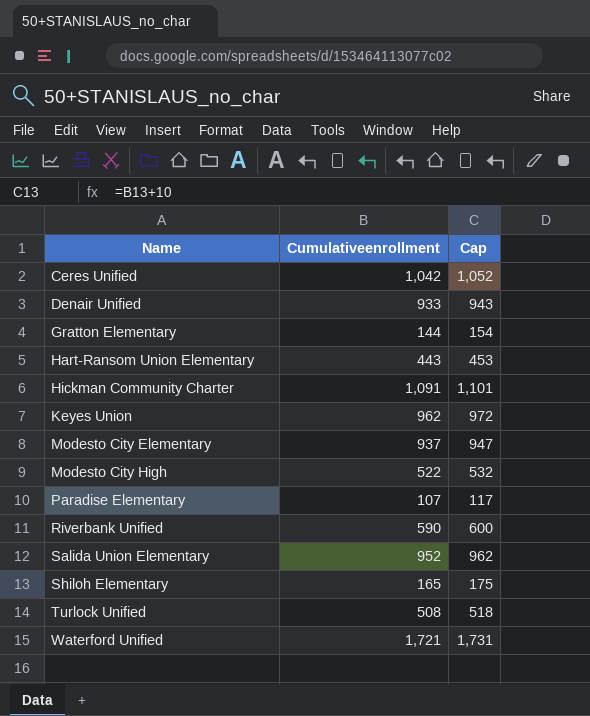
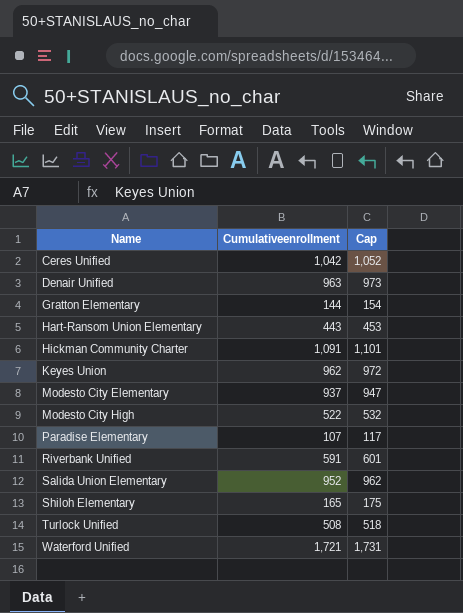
Denair Unified | Cumulativeenrollment: 933 -> 963
Denair Unified | Cap: 943 -> 973
Riverbank Unified | Cumulativeenrollment: 590 -> 591
Riverbank Unified | Cap: 600 -> 601

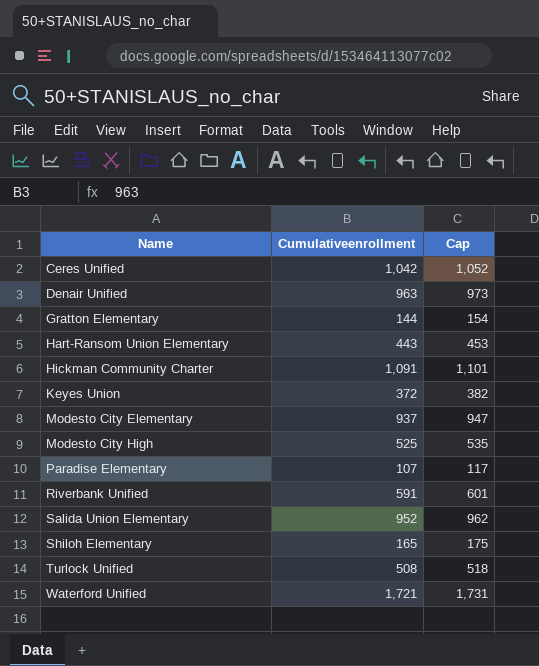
Keyes Union | Cumulativeenrollment: 962 -> 372
Keyes Union | Cap: 972 -> 382
Modesto City High | Cumulativeenrollment: 522 -> 525
Modesto City High | Cap: 532 -> 535

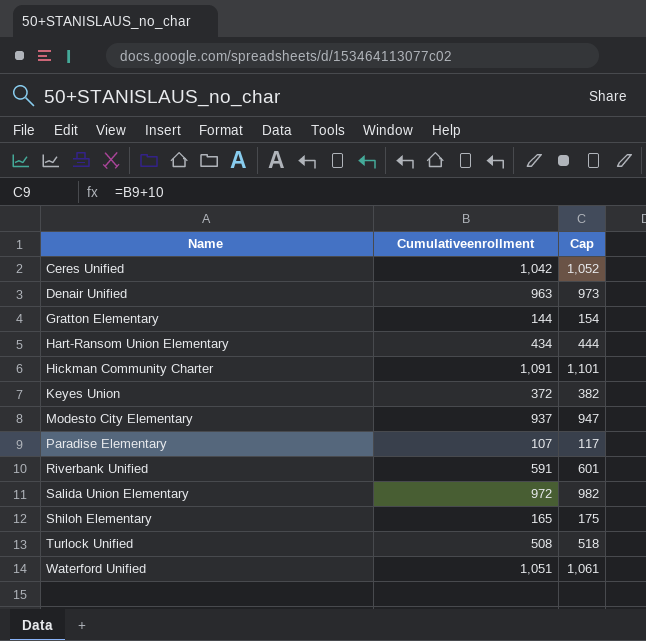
row Modesto City High: 525 | 535 -> none
Hart-Ransom Union Elementary | Cumulativeenrollment: 443 -> 434
Hart-Ransom Union Elementary | Cap: 453 -> 444
Salida Union Elementary | Cumulativeenrollment: 952 -> 972
Salida Union Elementary | Cap: 962 -> 982
Waterford Unified | Cumulativeenrollment: 1,721 -> 1,051
Waterford Unified | Cap: 1,731 -> 1,061

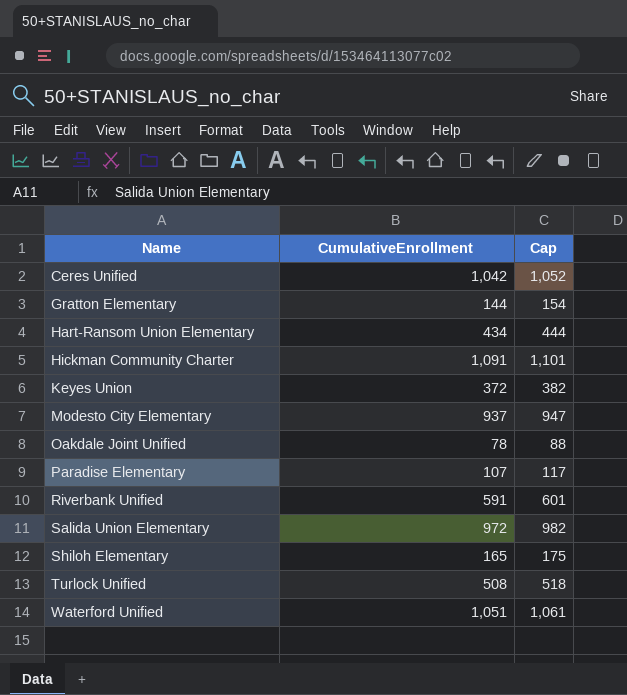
column name: Cumulativeenrollment -> CumulativeEnrollment
row Denair Unified: 963 | 973 -> none
row Oakdale Joint Unified: none -> 78 | 88

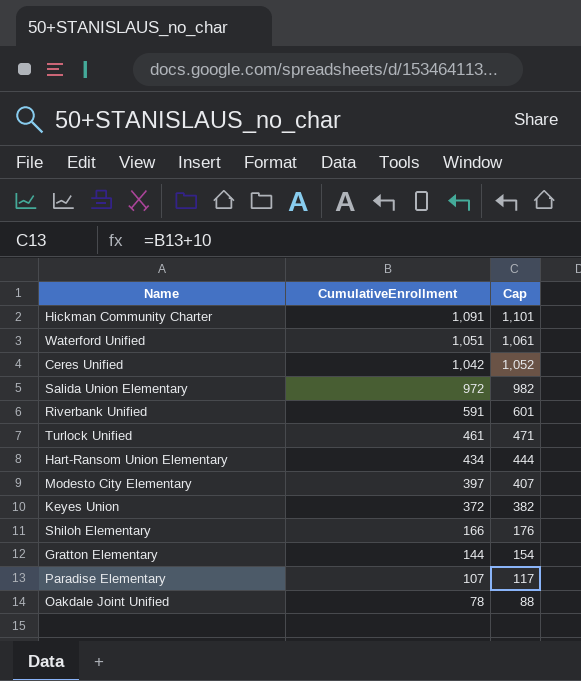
row order: Name ascending -> CumulativeEnrollment descending
Turlock Unified | CumulativeEnrollment: 508 -> 461
Turlock Unified | Cap: 518 -> 471
Modesto City Elementary | CumulativeEnrollment: 937 -> 397
Modesto City Elementary | Cap: 947 -> 407
Shiloh Elementary | CumulativeEnrollment: 165 -> 166
Shiloh Elementary | Cap: 175 -> 176

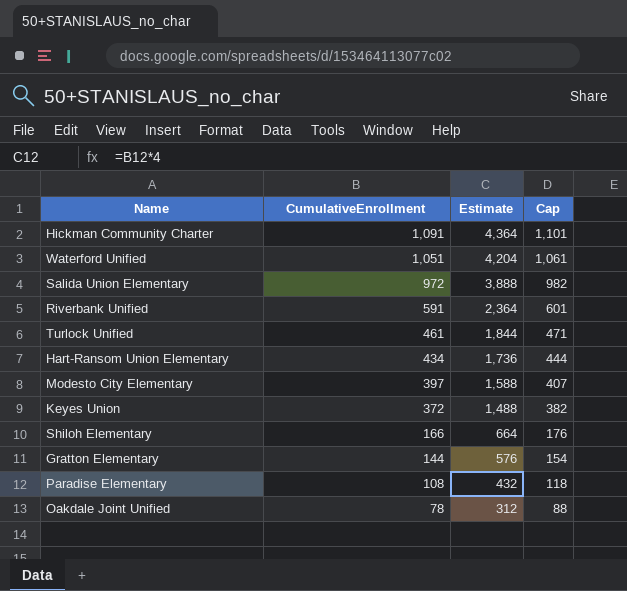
column Estimate | formula: none -> [CumulativeEnrollment] * 4
row Ceres Unified: 1,042 | 1,052 -> none
Paradise Elementary | CumulativeEnrollment: 107 -> 108
Paradise Elementary | Cap: 117 -> 118

